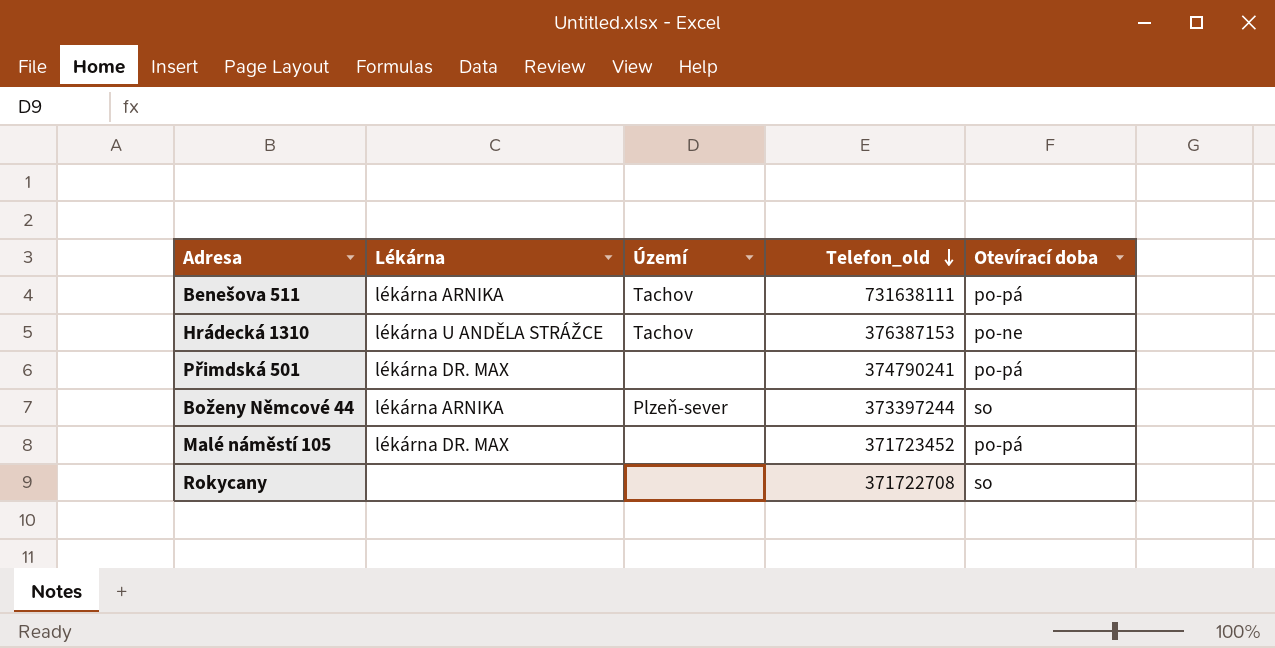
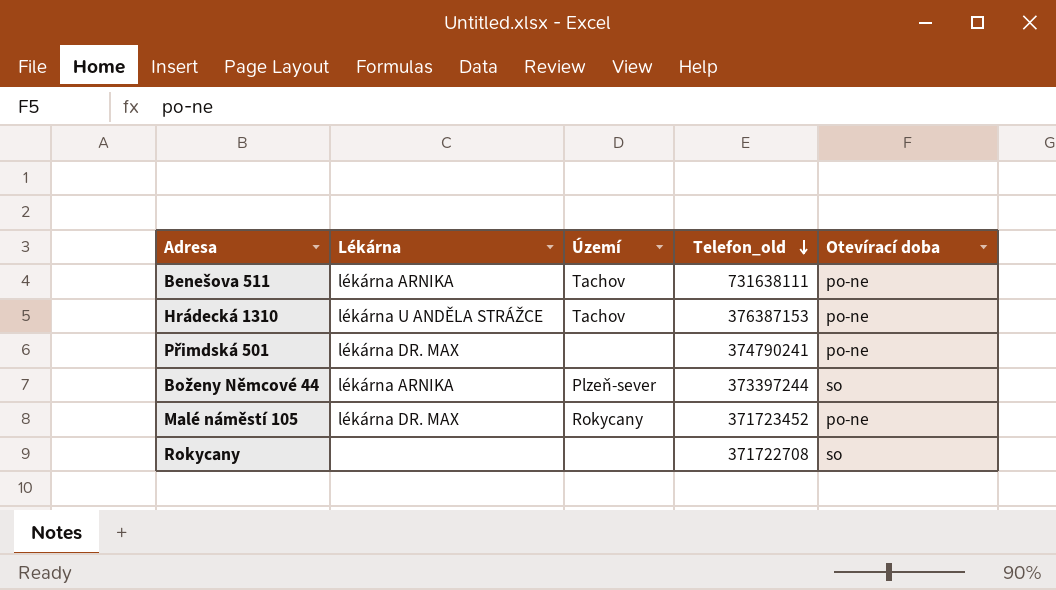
Benešova 511 | Otevírací doba: po-pá -> po-ne
Přimdská 501 | Otevírací doba: po-pá -> po-ne
Malé náměstí 105 | Území: none -> Rokycany
Malé náměstí 105 | Otevírací doba: po-pá -> po-ne

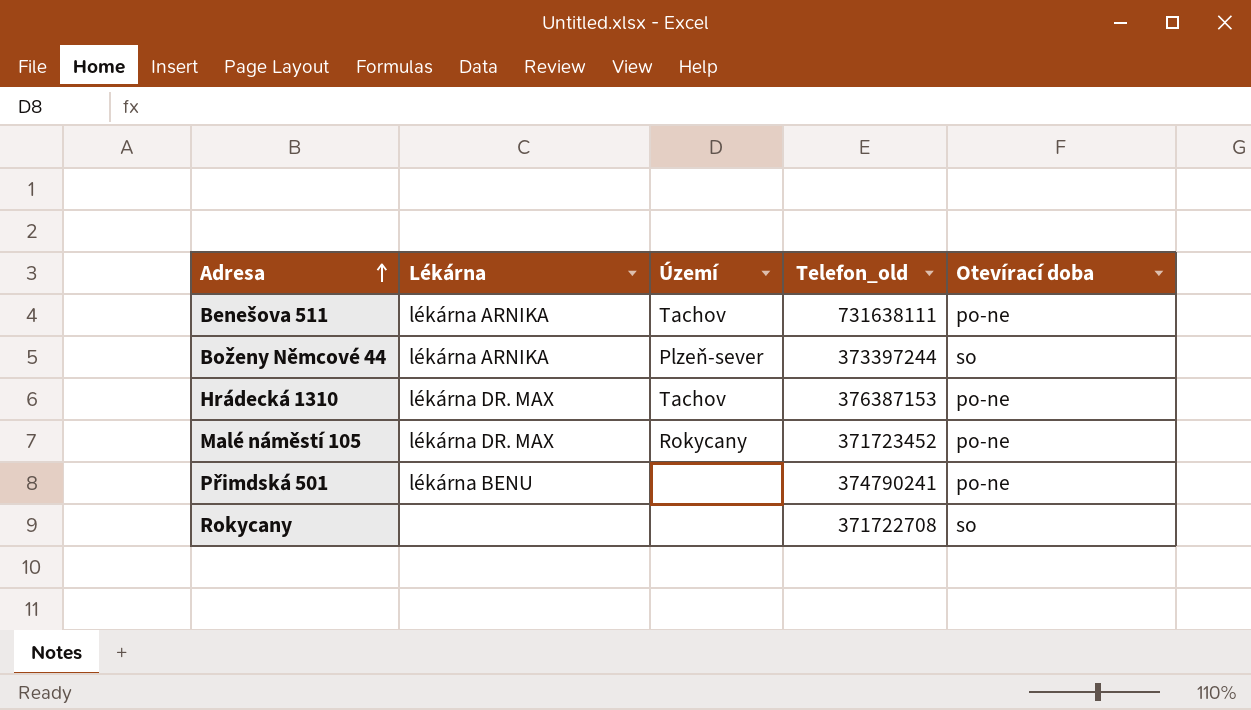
row order: Telefon_old descending -> Adresa ascending
Hrádecká 1310 | Lékárna: lékárna U ANDĚLA STRÁŽCE -> lékárna DR. MAX
Přimdská 501 | Lékárna: lékárna DR. MAX -> lékárna BENU

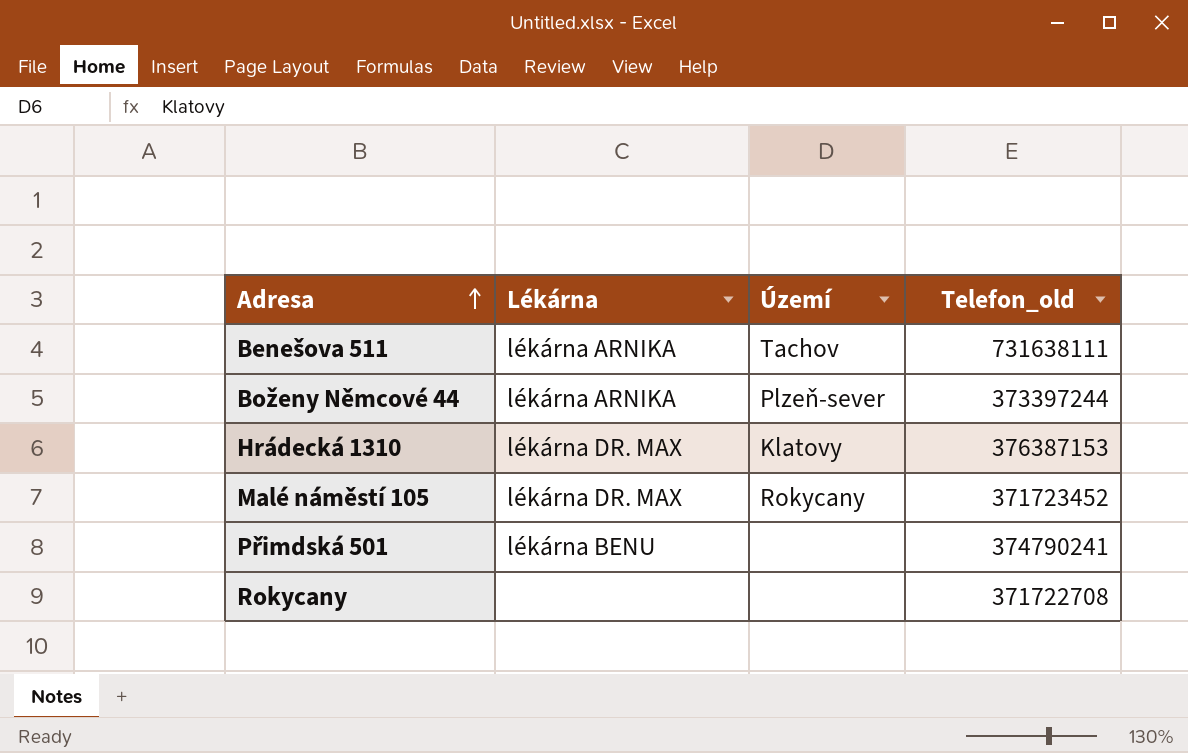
column Otevírací doba | position: 5 -> none
Hrádecká 1310 | Území: Tachov -> Klatovy

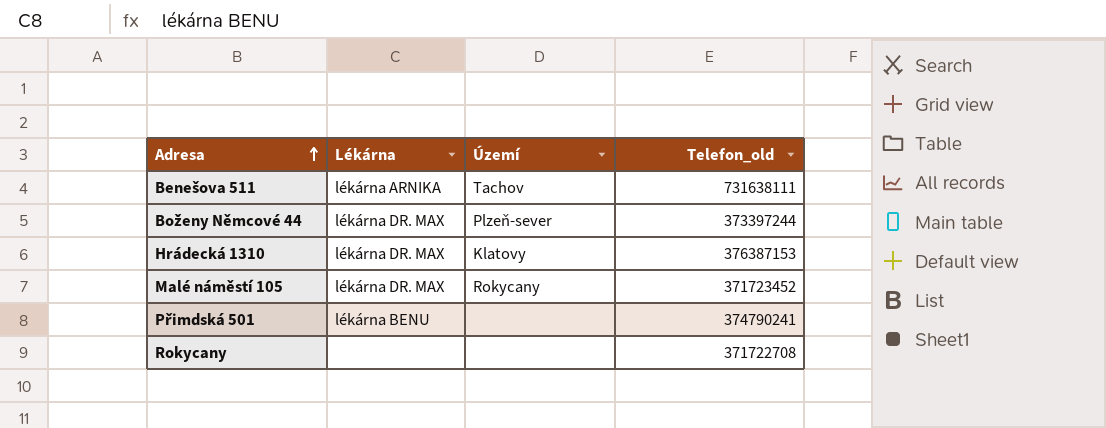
Boženy Němcové 44 | Lékárna: lékárna ARNIKA -> lékárna DR. MAX

